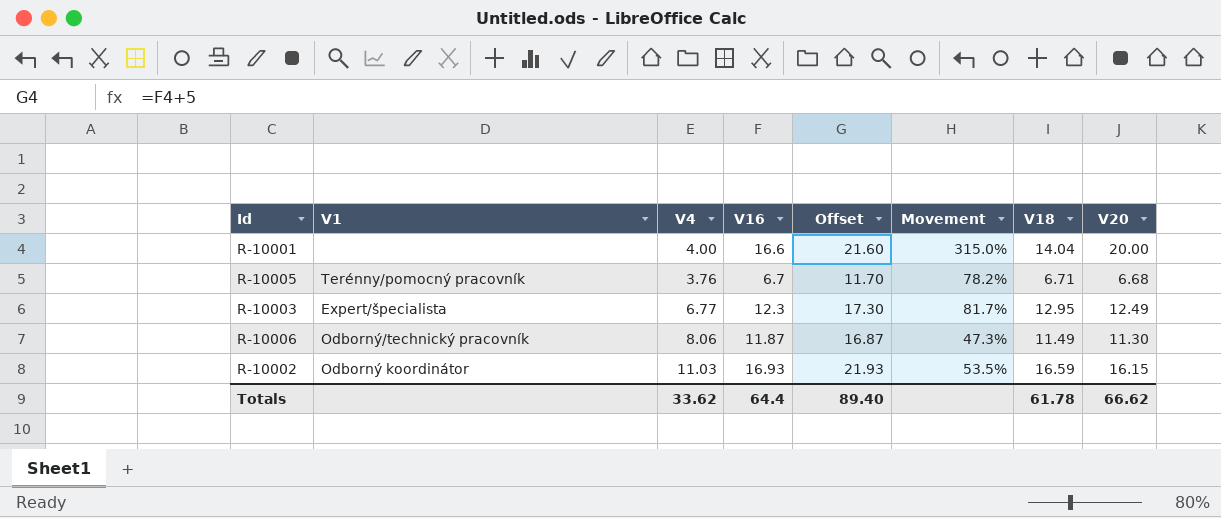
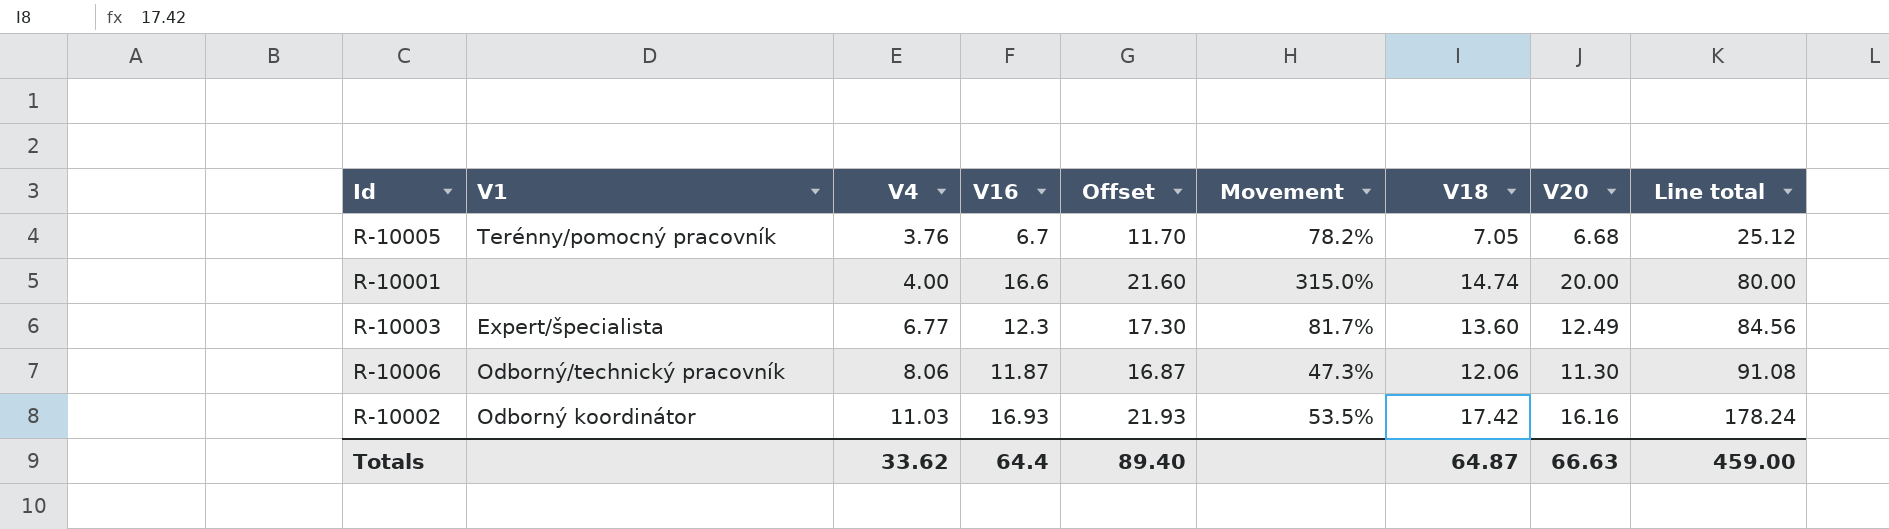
row order: none -> V4 ascending
column Line total | formula: none -> [V4] * [V20]
R-10005 | V18: 6.71 -> 7.05
R-10001 | V18: 14.04 -> 14.74
R-10003 | V18: 12.95 -> 13.60
R-10006 | V18: 11.49 -> 12.06
R-10002 | V18: 16.59 -> 17.42
R-10002 | V20: 16.15 -> 16.16
Totals | V18: 61.78 -> 64.87
Totals | V20: 66.62 -> 66.63

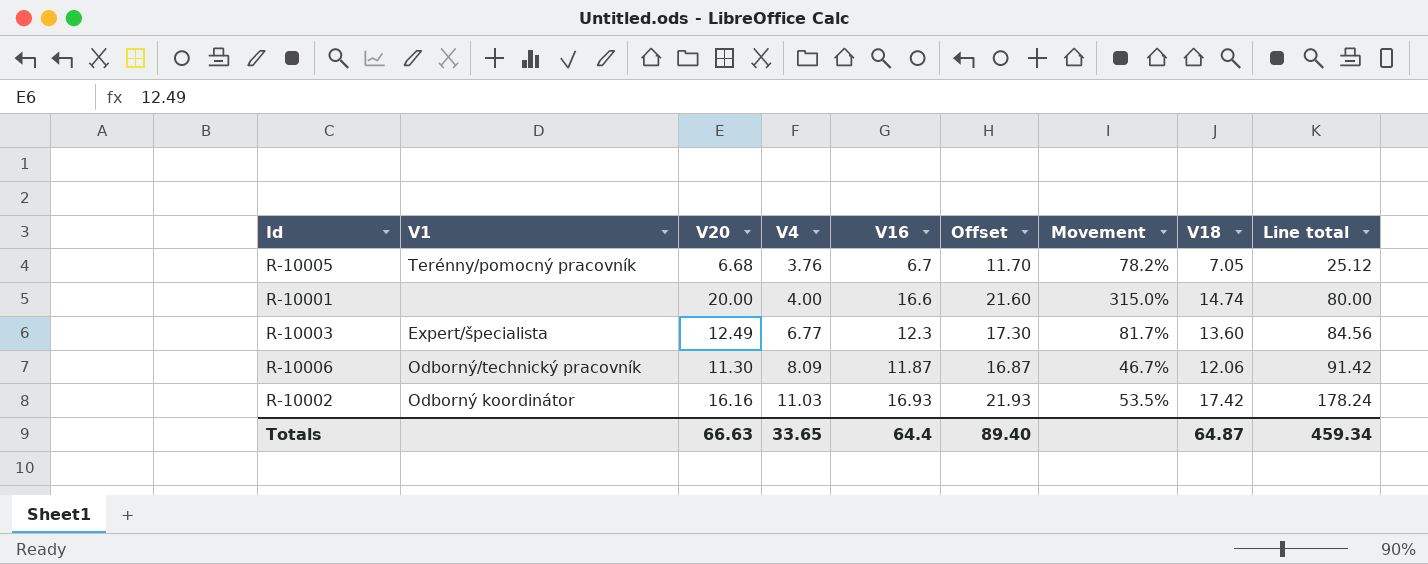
column V20 | position: 8 -> 3
R-10006 | V4: 8.06 -> 8.09
R-10006 | Movement: 47.3% -> 46.7%
R-10006 | Line total: 91.08 -> 91.42
Totals | V4: 33.62 -> 33.65
Totals | Line total: 459.00 -> 459.34

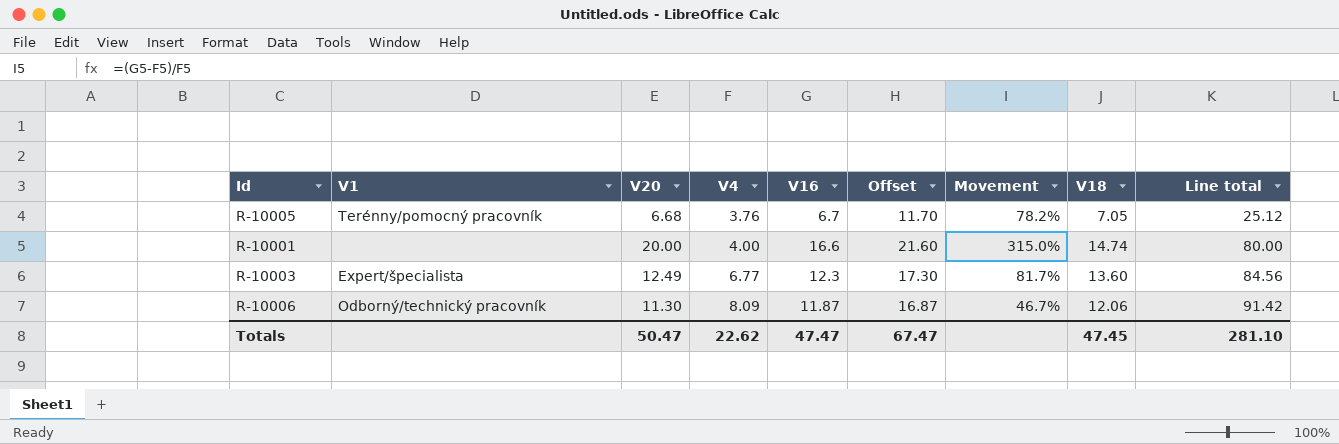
row R-10002: Odborný koordinátor | 16.16 | 11.03 | 16.93 | 21.93 | 53.5% | 17.42 | 178.24 -> none
Totals | V20: 66.63 -> 50.47
Totals | V4: 33.65 -> 22.62
Totals | V16: 64.4 -> 47.47
Totals | Offset: 89.40 -> 67.47
Totals | V18: 64.87 -> 47.45
Totals | Line total: 459.34 -> 281.10

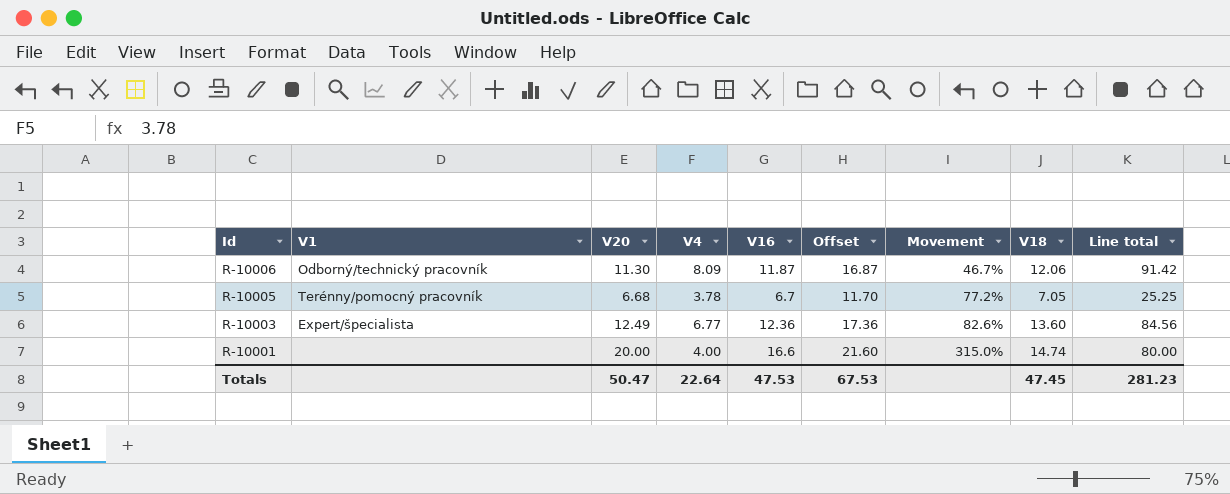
row order: V4 ascending -> Id descending
R-10005 | V4: 3.76 -> 3.78
R-10005 | Movement: 78.2% -> 77.2%
R-10005 | Line total: 25.12 -> 25.25
R-10003 | V16: 12.3 -> 12.36
R-10003 | Offset: 17.30 -> 17.36
R-10003 | Movement: 81.7% -> 82.6%
Totals | V4: 22.62 -> 22.64
Totals | V16: 47.47 -> 47.53
Totals | Offset: 67.47 -> 67.53
Totals | Line total: 281.10 -> 281.23

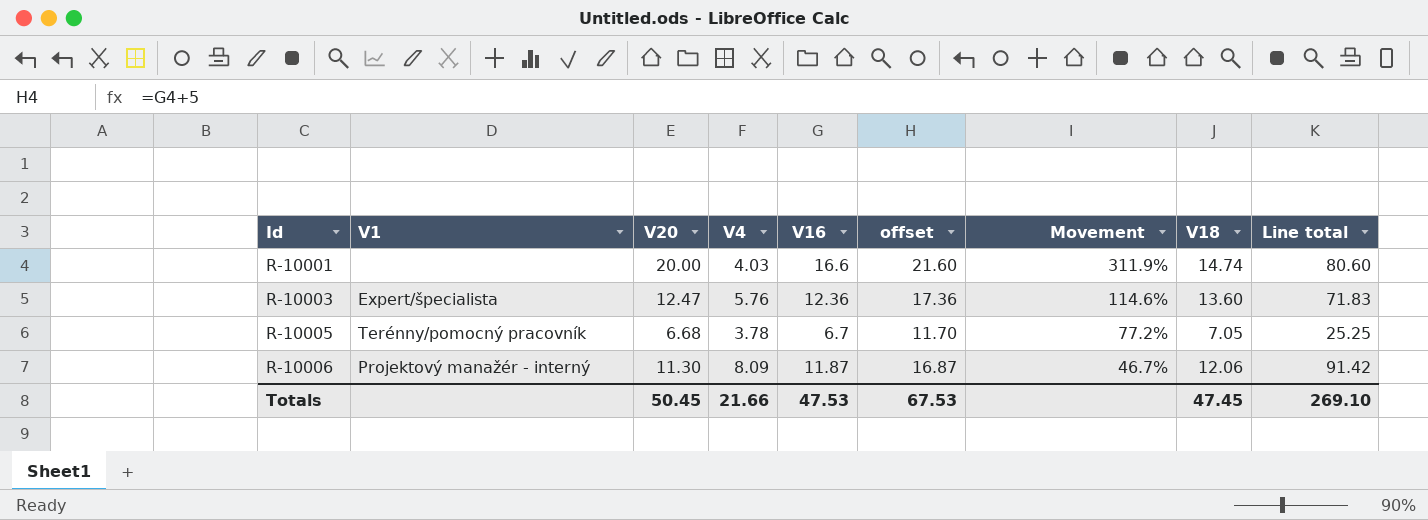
row order: Id descending -> Id ascending
column name: Offset -> offset
R-10001 | V4: 4.00 -> 4.03
R-10001 | Movement: 315.0% -> 311.9%
R-10001 | Line total: 80.00 -> 80.60
R-10003 | V20: 12.49 -> 12.47
R-10003 | V4: 6.77 -> 5.76
R-10003 | Movement: 82.6% -> 114.6%
R-10003 | Line total: 84.56 -> 71.83
R-10006 | V1: Odborný/technický pracovník -> Projektový manažér - interný
Totals | V20: 50.47 -> 50.45
Totals | V4: 22.64 -> 21.66
Totals | Line total: 281.23 -> 269.10

